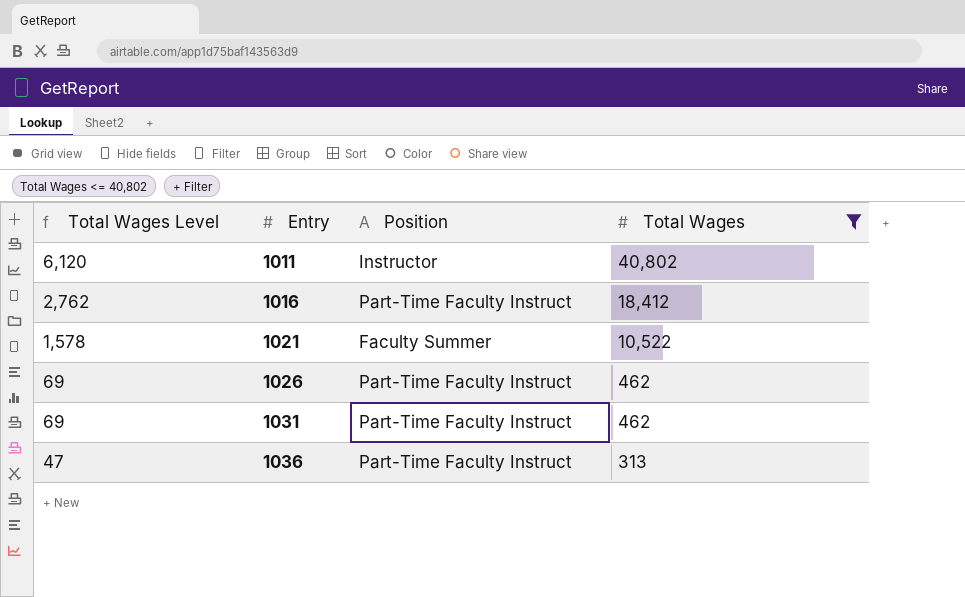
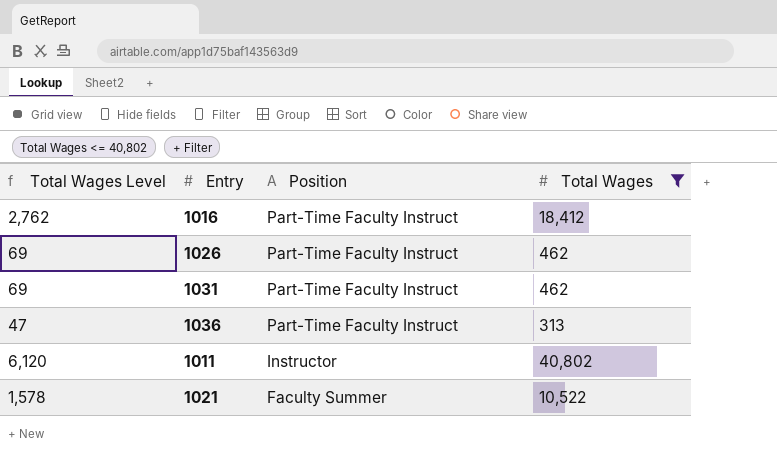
row order: Total Wages Level descending -> Position descending

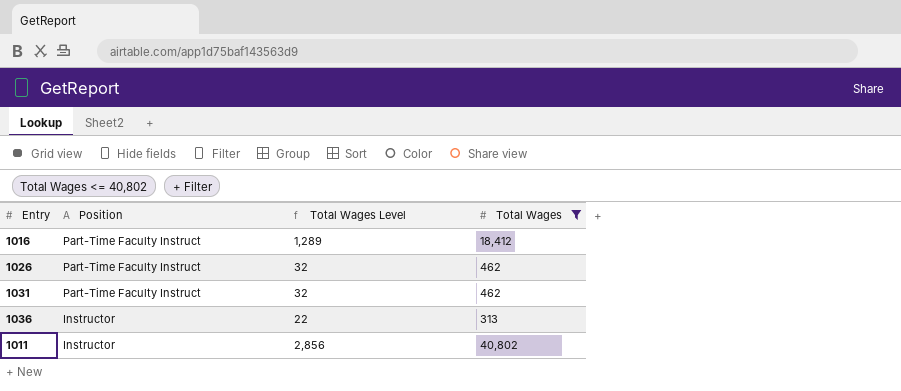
column Total Wages Level | formula: [Total Wages] * 0.15 -> [Total Wages] * 0.07
column Total Wages Level | position: 1 -> 3
row 1021: 1,578 | Faculty Summer | 10,522 -> none
1036 | Position: Part-Time Faculty Instruct -> Instructor

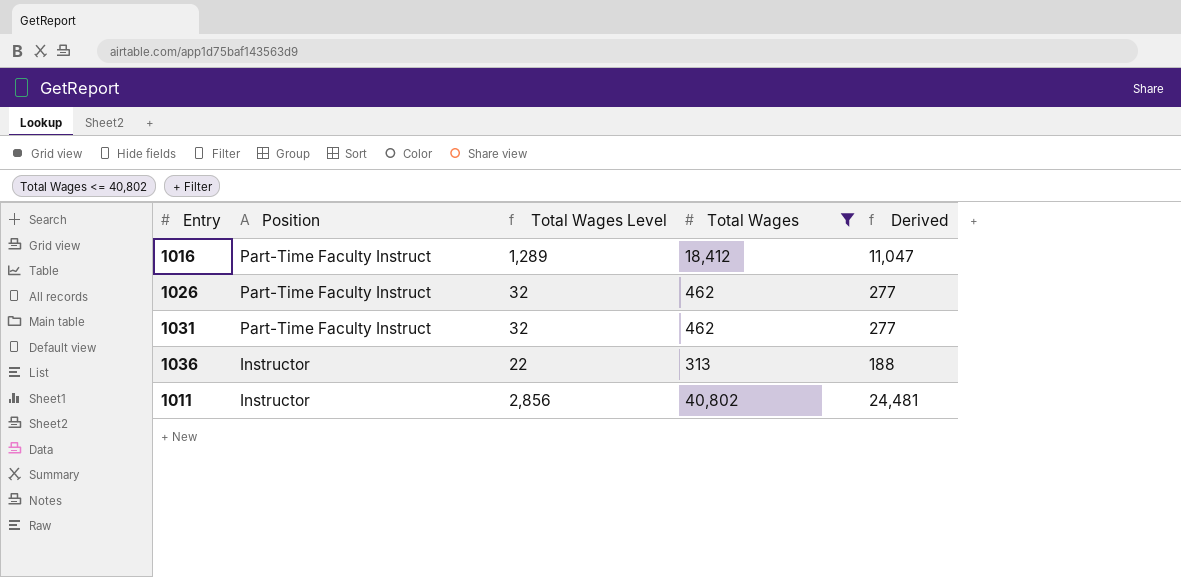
column Derived | formula: none -> [Total Wages] * 0.6

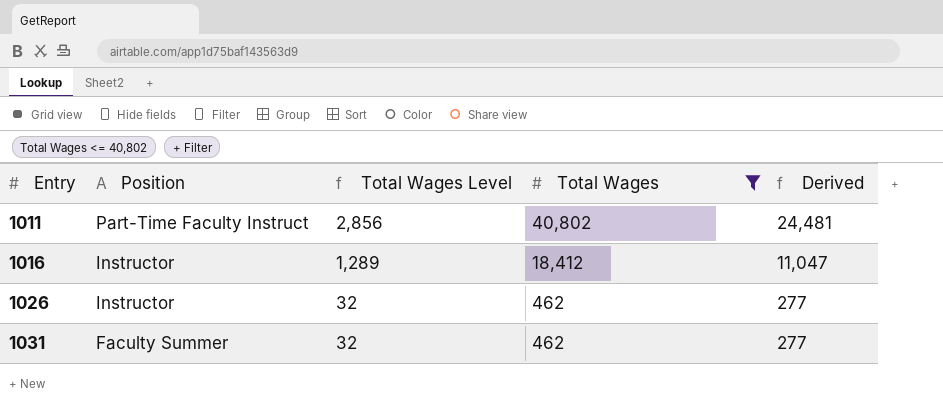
row order: Position descending -> Entry ascending
row 1036: Instructor | 22 | 313 | 188 -> none
1011 | Position: Instructor -> Part-Time Faculty Instruct
1016 | Position: Part-Time Faculty Instruct -> Instructor
1026 | Position: Part-Time Faculty Instruct -> Instructor
1031 | Position: Part-Time Faculty Instruct -> Faculty Summer

